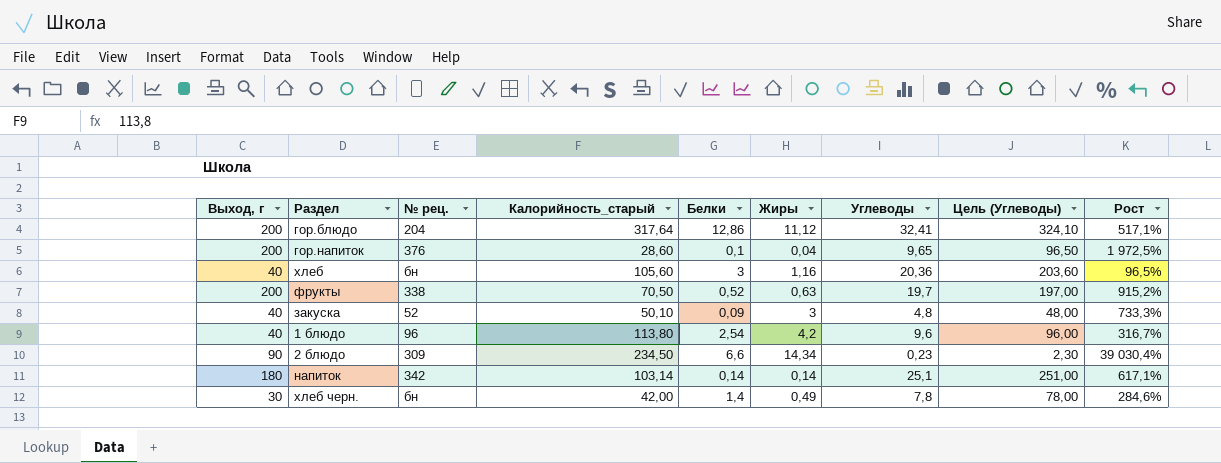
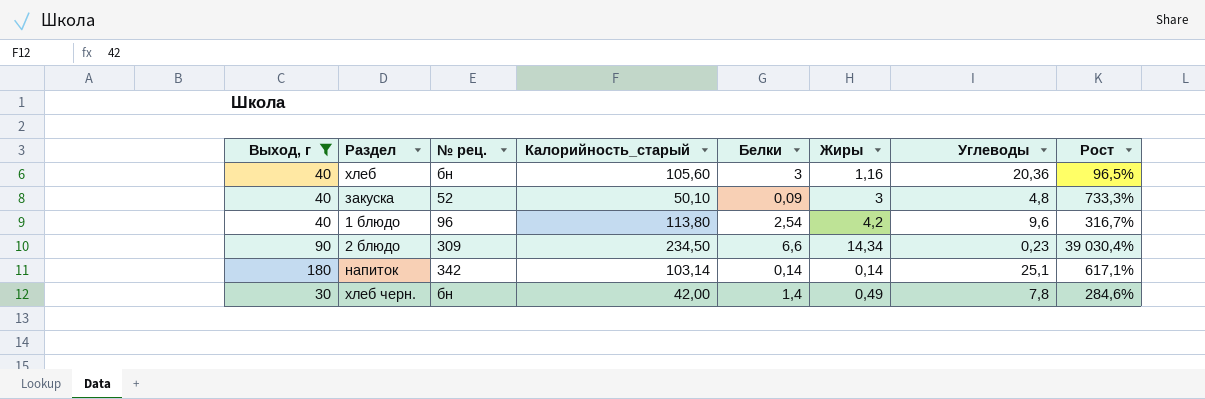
filter: none -> Выход, г != 200
column Цель (Углеводы) | formula: [Углеводы] * 10 -> none

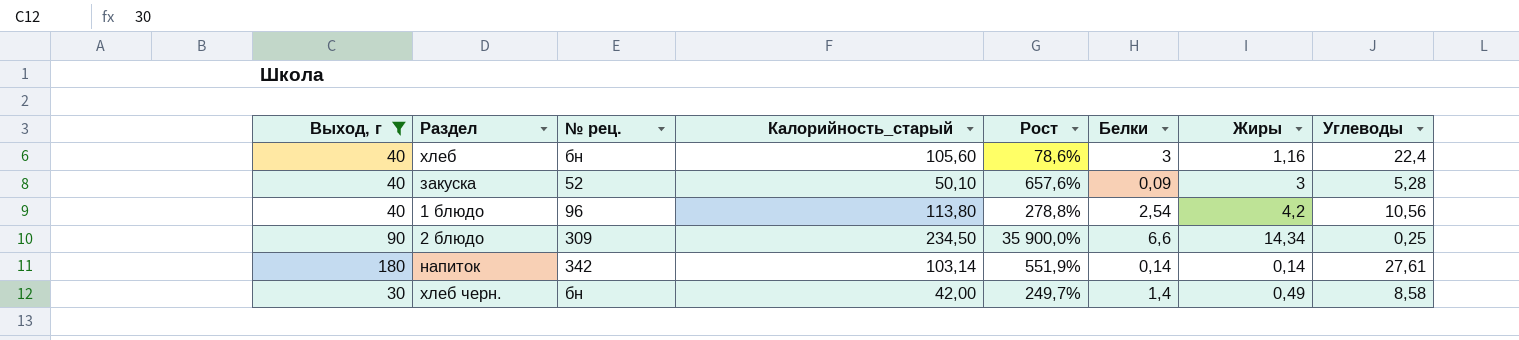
column Рост | position: 8 -> 5
хлеб | Рост: 96,5% -> 78,6%
хлеб | Углеводы: 20,36 -> 22,4
закуска | Рост: 733,3% -> 657,6%
закуска | Углеводы: 4,8 -> 5,28
1 блюдо | Рост: 316,7% -> 278,8%
1 блюдо | Углеводы: 9,6 -> 10,56
2 блюдо | Рост: 39 030,4% -> 35 900,0%
2 блюдо | Углеводы: 0,23 -> 0,25
напиток | Рост: 617,1% -> 551,9%
напиток | Углеводы: 25,1 -> 27,61
хлеб черн. | Рост: 284,6% -> 249,7%
хлеб черн. | Углеводы: 7,8 -> 8,58

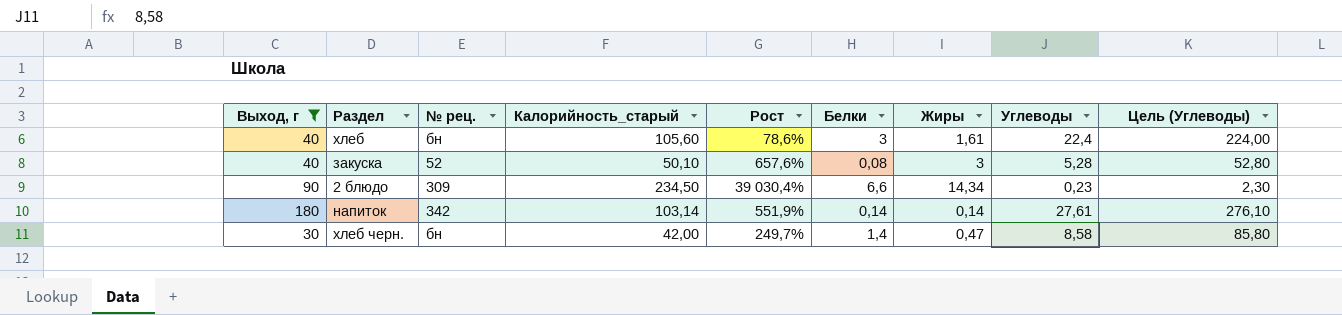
column Цель (Углеводы) | formula: none -> [Углеводы] * 10
row 1 блюдо: 40 | 96 | 113,80 | 278,8% | 2,54 | 4,2 | 10,56 -> none
хлеб | Жиры: 1,16 -> 1,61
закуска | Белки: 0,09 -> 0,08
2 блюдо | Рост: 35 900,0% -> 39 030,4%
2 блюдо | Углеводы: 0,25 -> 0,23
хлеб черн. | Жиры: 0,49 -> 0,47

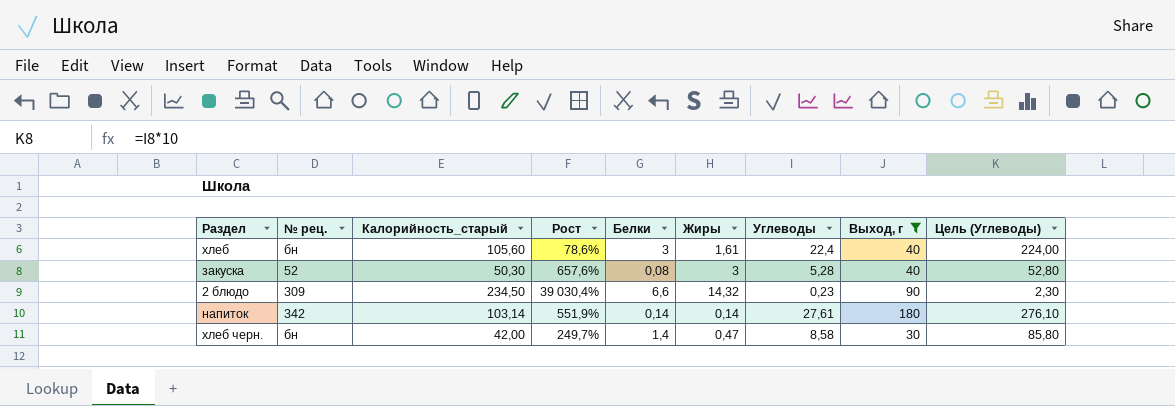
column Выход, г | position: 1 -> 8
закуска | Калорийность_старый: 50,10 -> 50,30
2 блюдо | Жиры: 14,34 -> 14,32

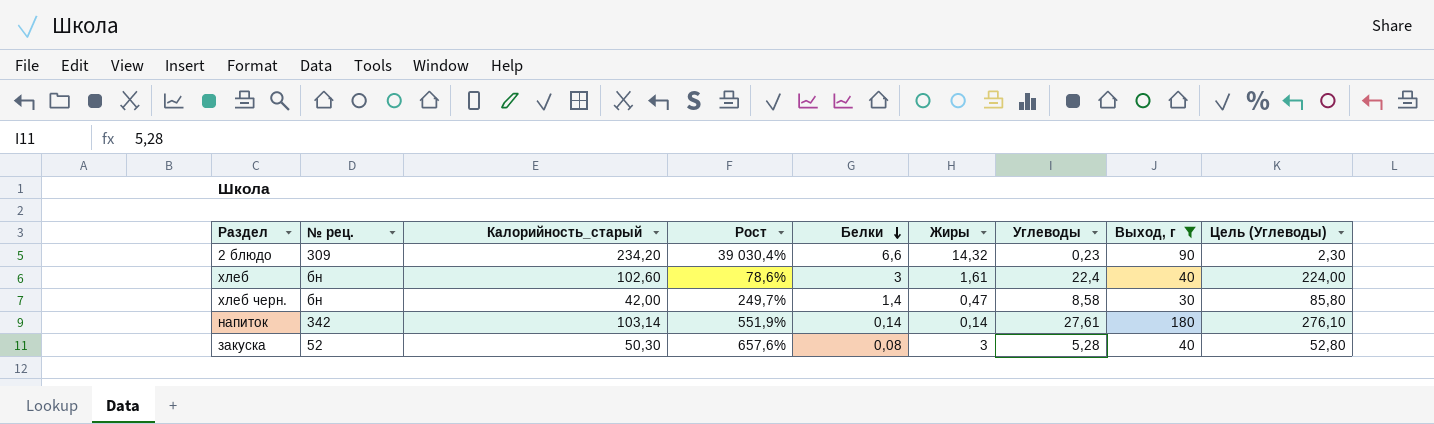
row order: none -> Белки descending
2 блюдо | Калорийность_старый: 234,50 -> 234,20
хлеб | Калорийность_старый: 105,60 -> 102,60

